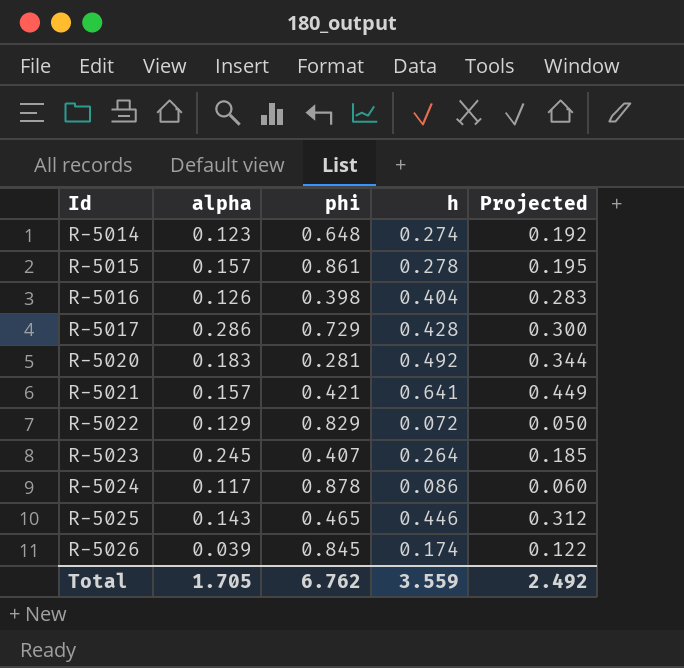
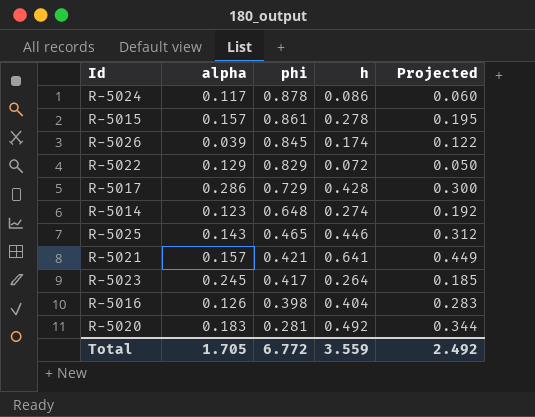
row order: Id ascending -> phi descending
R-5023 | phi: 0.407 -> 0.417
Total | phi: 6.762 -> 6.772

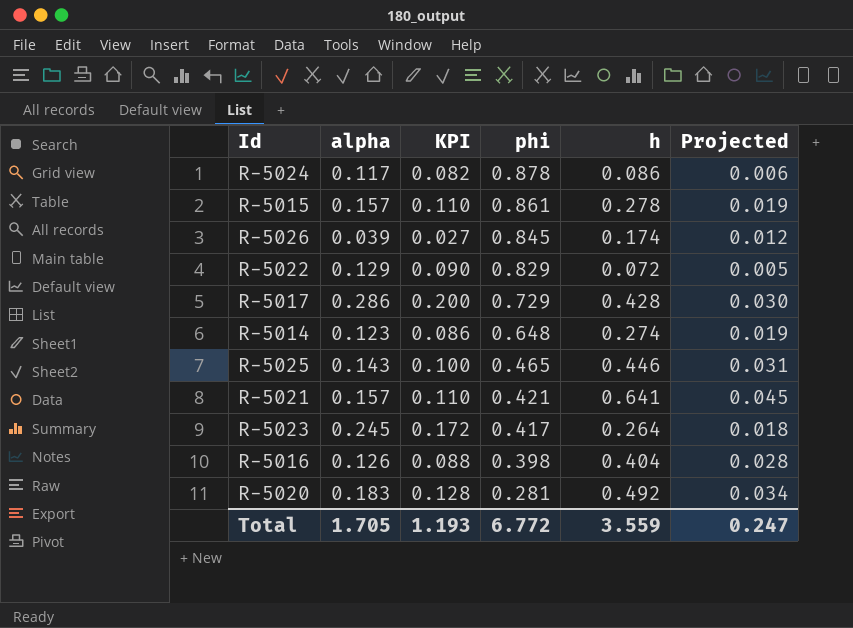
column KPI | formula: none -> [alpha] * 0.7
column Projected | formula: [h] * 0.7 -> [h] * 0.07
Total | Projected: 2.492 -> 0.247

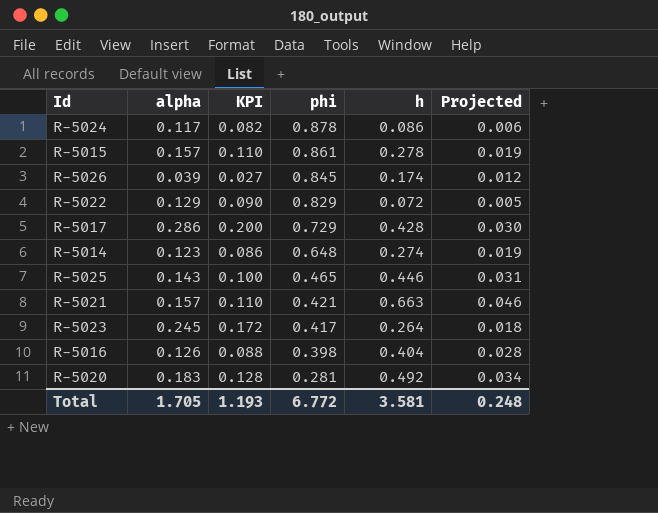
R-5021 | h: 0.641 -> 0.663
R-5021 | Projected: 0.045 -> 0.046
Total | h: 3.559 -> 3.581
Total | Projected: 0.247 -> 0.248

